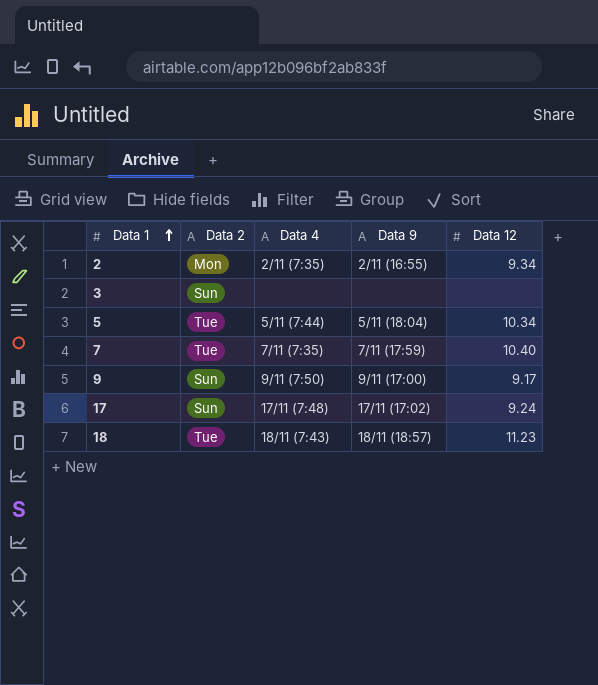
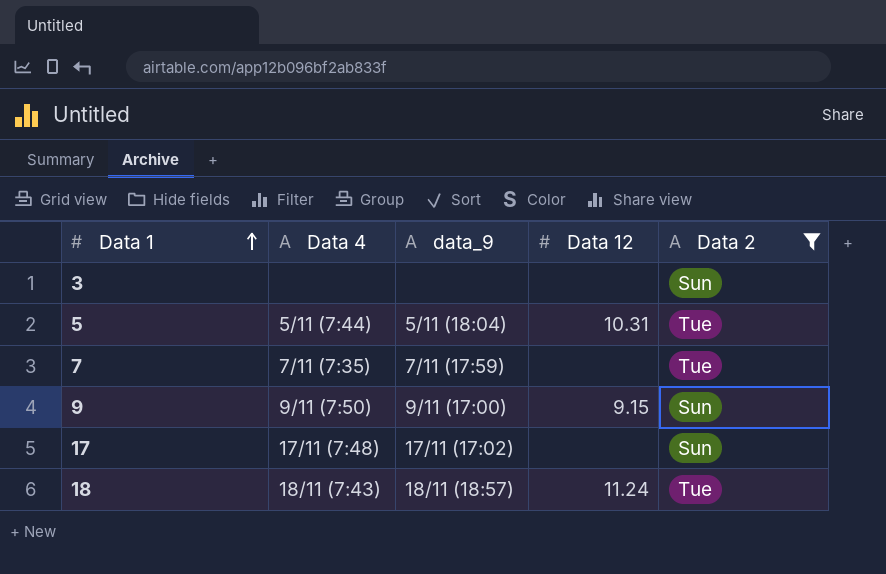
filter: none -> Data 2 != Mon
column name: Data 9 -> data_9
column Data 2 | position: 2 -> 5
5 | Data 12: 10.34 -> 10.31
7 | Data 12: 10.40 -> none
9 | Data 12: 9.17 -> 9.15
17 | Data 12: 9.24 -> none
18 | Data 12: 11.23 -> 11.24

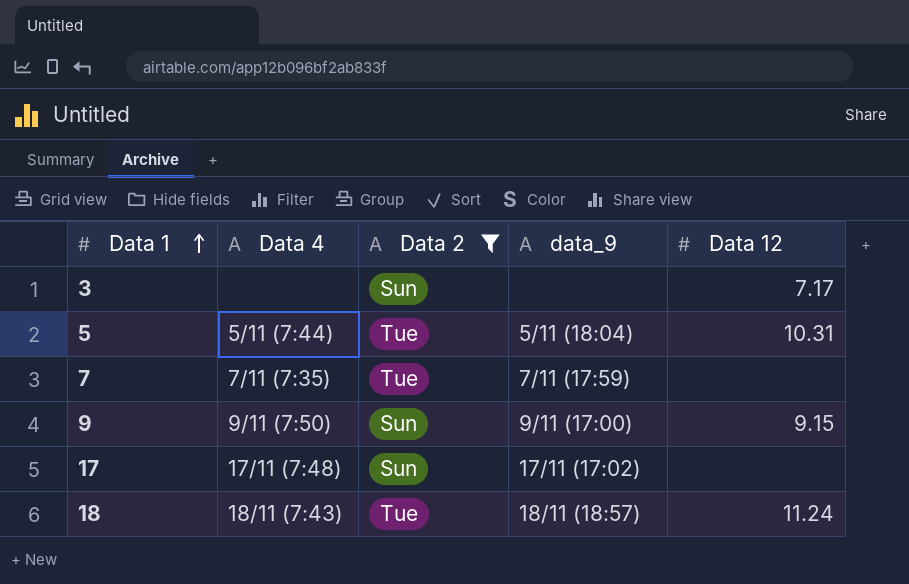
column Data 2 | position: 5 -> 3
3 | Data 12: none -> 7.17

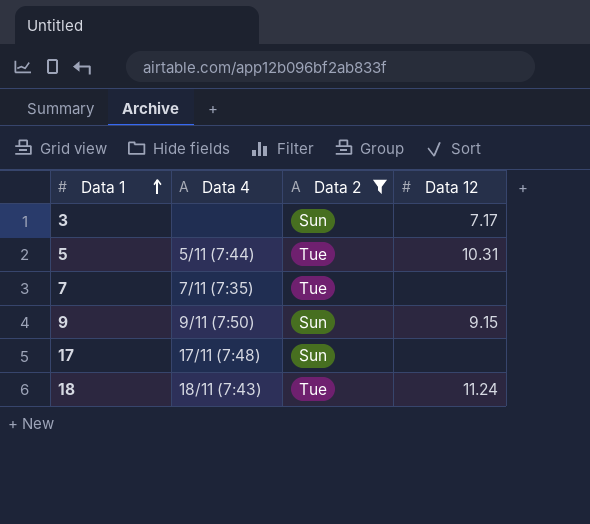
column data_9 | position: 4 -> none

